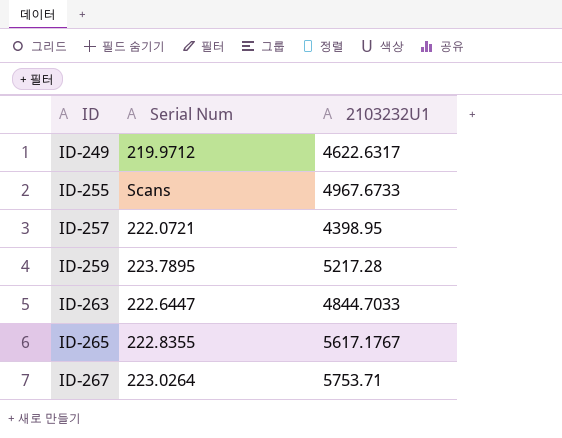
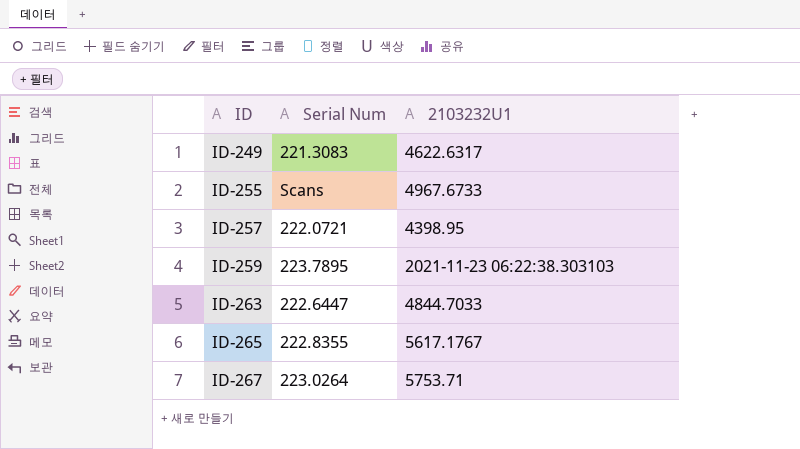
ID-249 | Serial Num: 219.9712 -> 221.3083
ID-259 | 2103232U1: 5217.28 -> 2021-11-23 06:22:38.303103

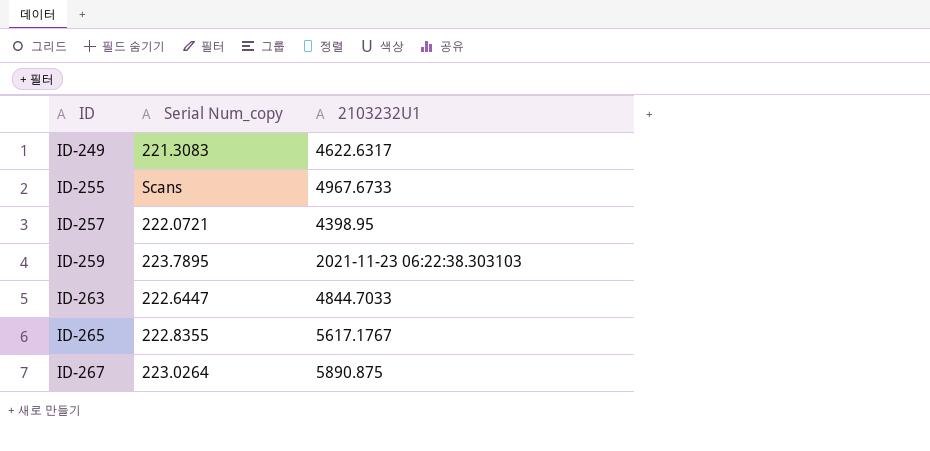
column name: Serial Num -> Serial Num_copy
ID-267 | 2103232U1: 5753.71 -> 5890.875

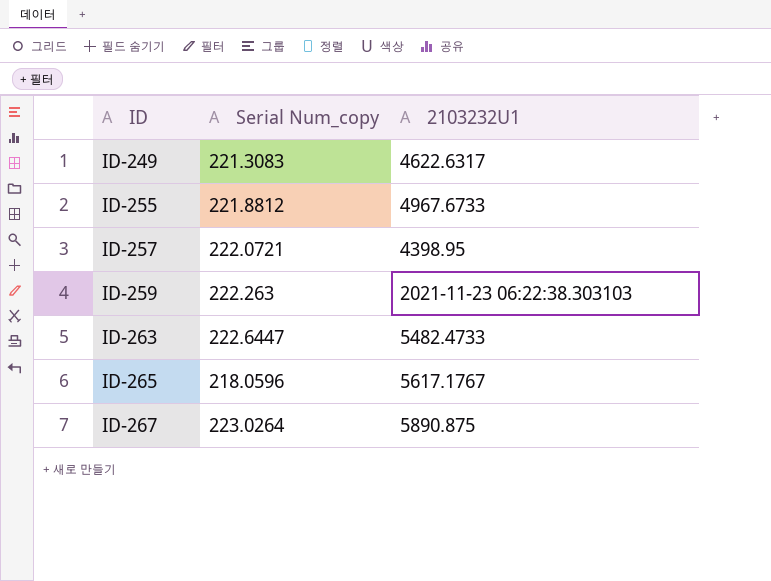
ID-255 | Serial Num_copy: Scans -> 221.8812
ID-259 | Serial Num_copy: 223.7895 -> 222.263
ID-263 | 2103232U1: 4844.7033 -> 5482.4733
ID-265 | Serial Num_copy: 222.8355 -> 218.0596

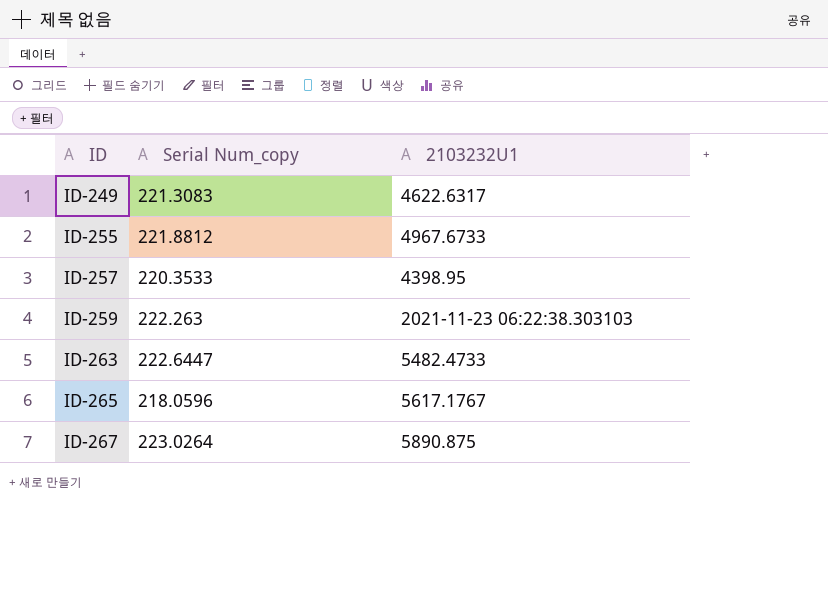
ID-257 | Serial Num_copy: 222.0721 -> 220.3533

